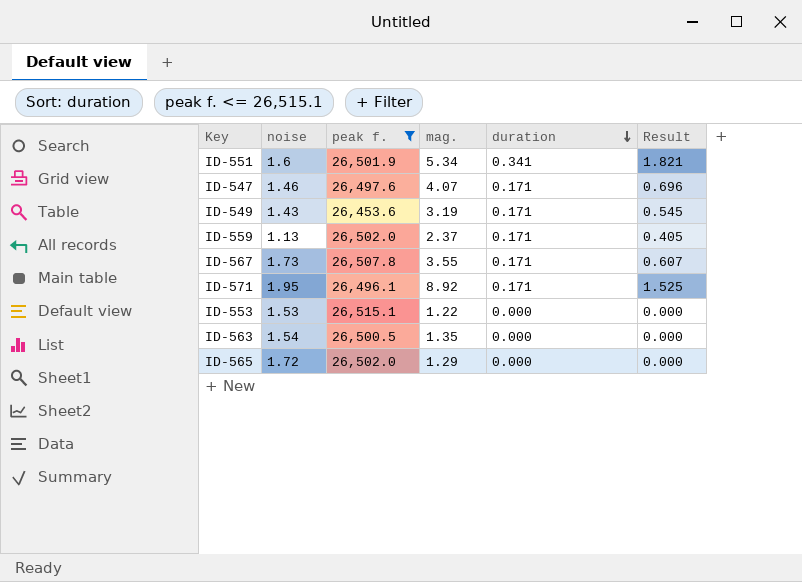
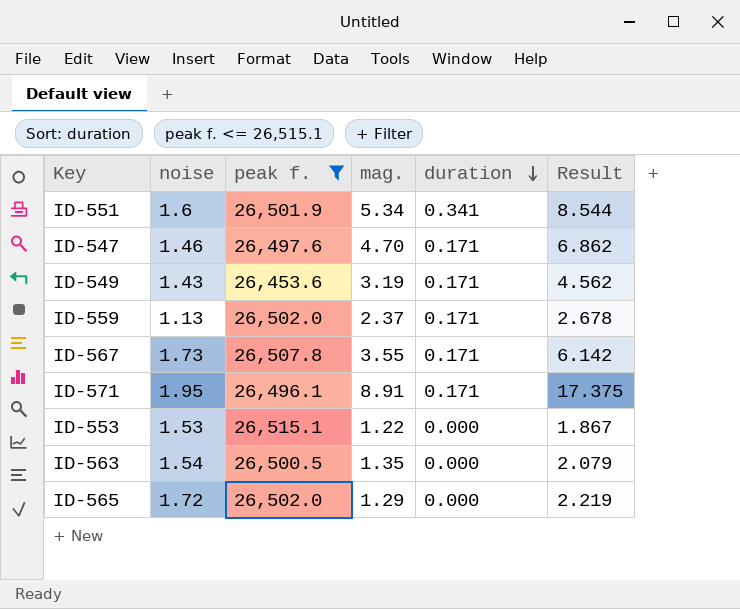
column Result | formula: [mag.] * [duration] -> [noise] * [mag.]
ID-547 | mag.: 4.07 -> 4.70
ID-571 | mag.: 8.92 -> 8.91

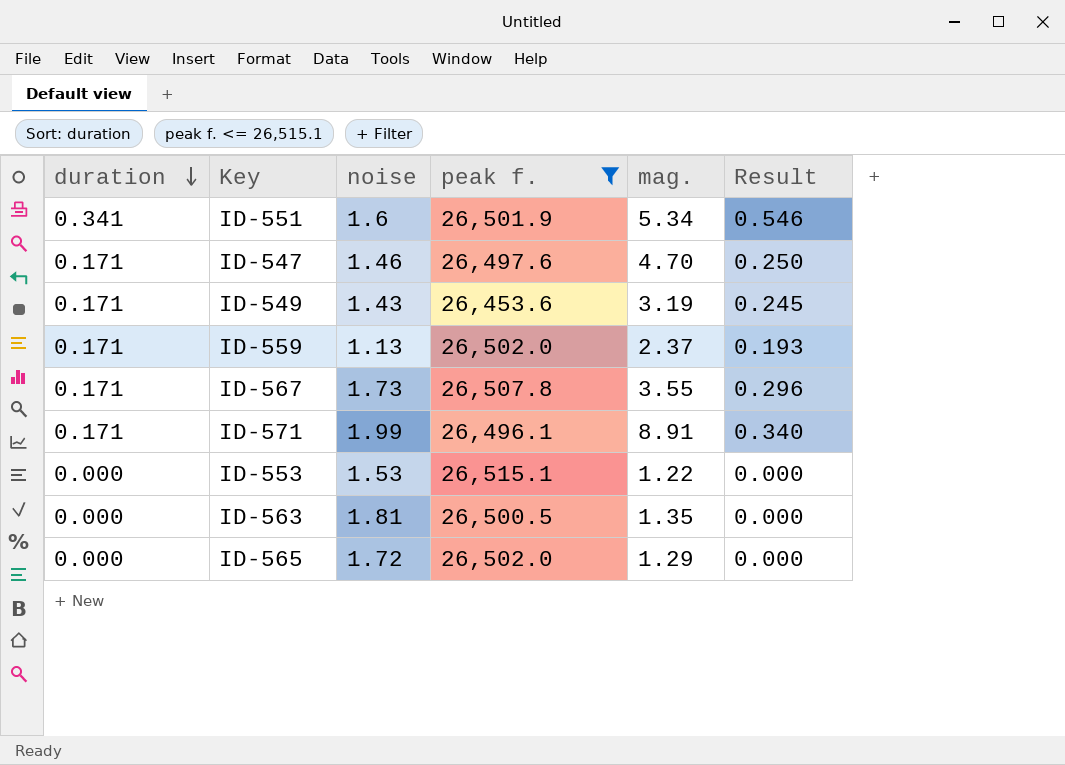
column duration | position: 5 -> 1
column Result | formula: [noise] * [mag.] -> [duration] * [noise]
ID-571 | noise: 1.95 -> 1.99
ID-563 | noise: 1.54 -> 1.81

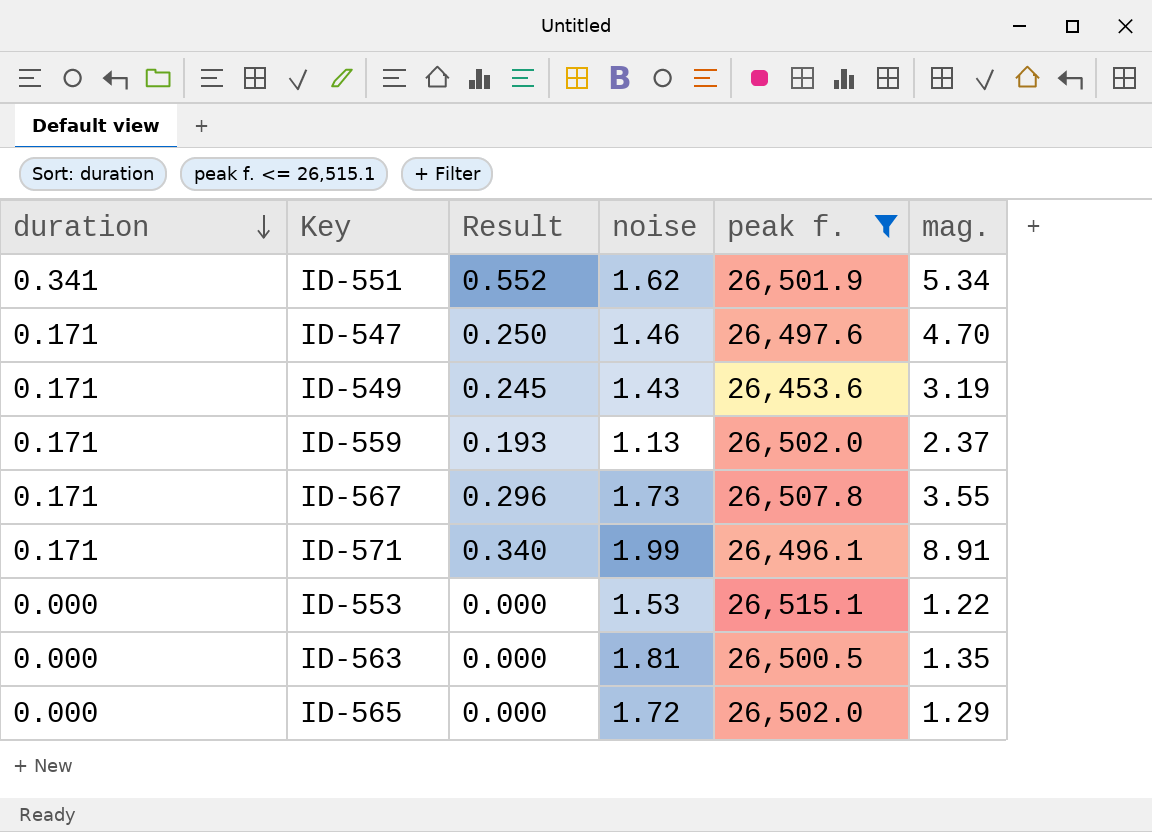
column Result | position: 6 -> 3
ID-551 | Result: 0.546 -> 0.552
ID-551 | noise: 1.6 -> 1.62

